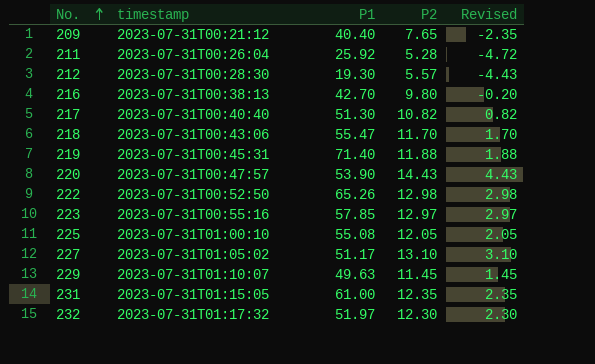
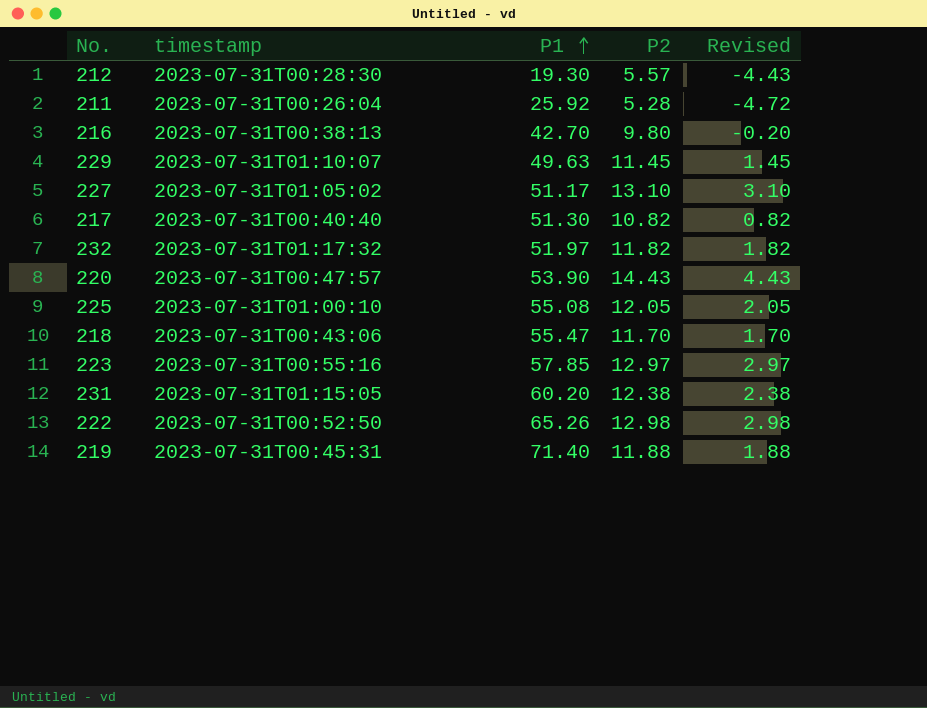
row order: No. ascending -> P1 ascending
row 209: 2023-07-31T00:21:12 | 40.40 | 7.65 | -2.35 -> none
232 | P2: 12.30 -> 11.82
232 | Revised: 2.30 -> 1.82
231 | P1: 61.00 -> 60.20
231 | P2: 12.35 -> 12.38
231 | Revised: 2.35 -> 2.38

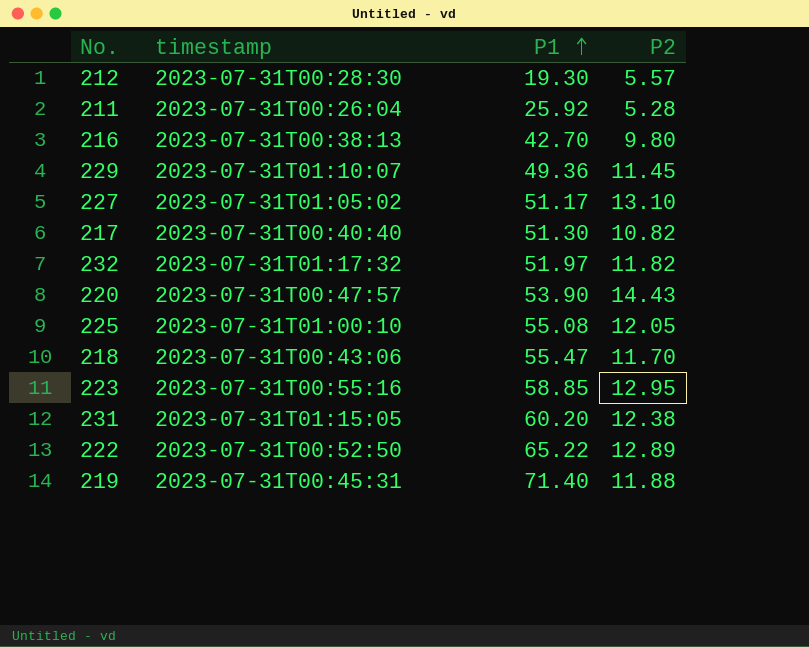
column Revised | formula: [P2] - 10 -> none
229 | P1: 49.63 -> 49.36
223 | P1: 57.85 -> 58.85
223 | P2: 12.97 -> 12.95
222 | P1: 65.26 -> 65.22
222 | P2: 12.98 -> 12.89

